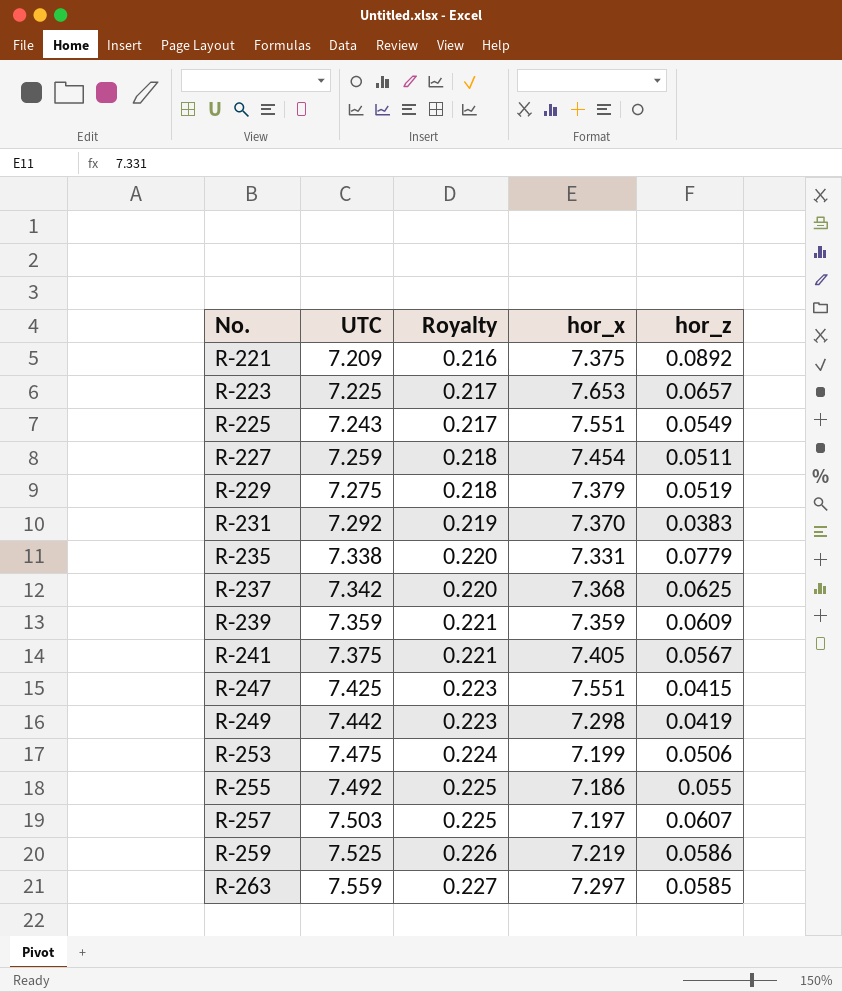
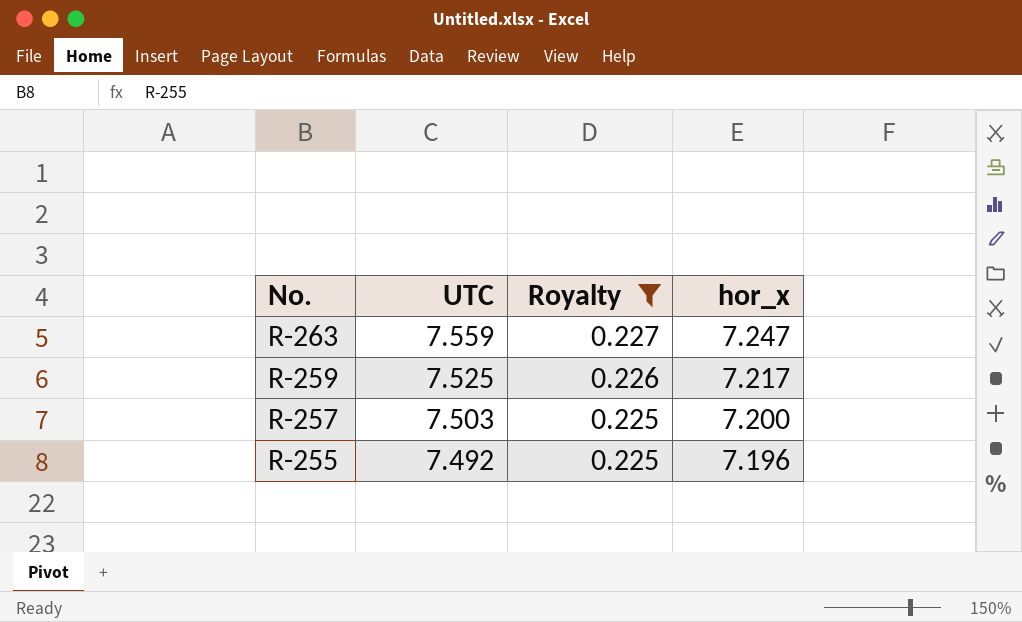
filter: none -> Royalty >= 0.225
row order: No. ascending -> No. descending
column hor_z | position: 5 -> none
R-263 | hor_x: 7.297 -> 7.247
R-259 | hor_x: 7.219 -> 7.217
R-257 | hor_x: 7.197 -> 7.200
R-255 | hor_x: 7.186 -> 7.196

